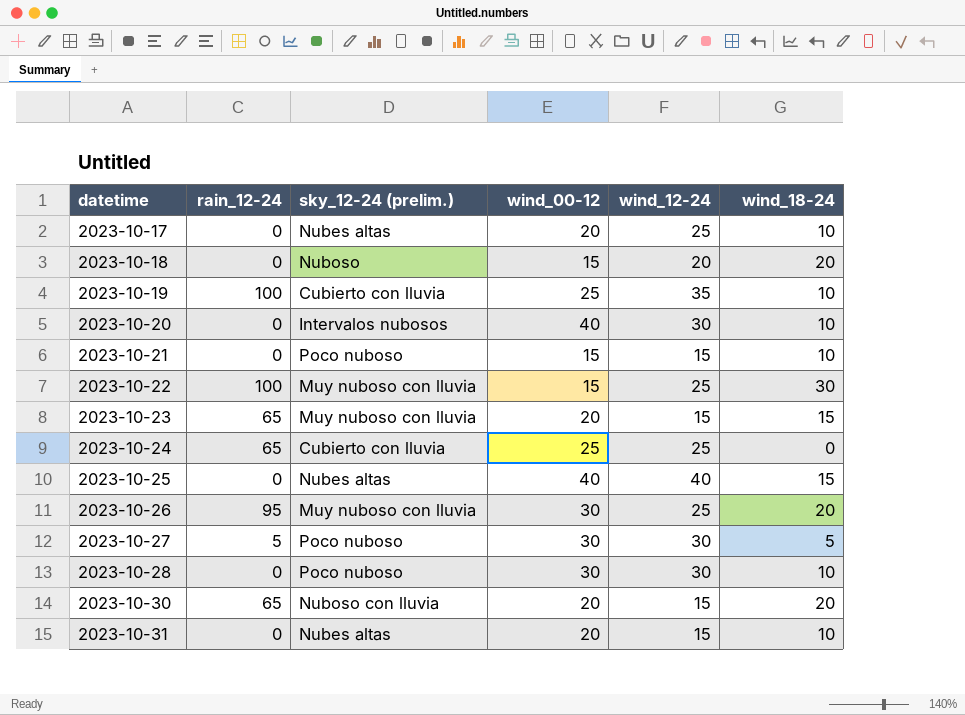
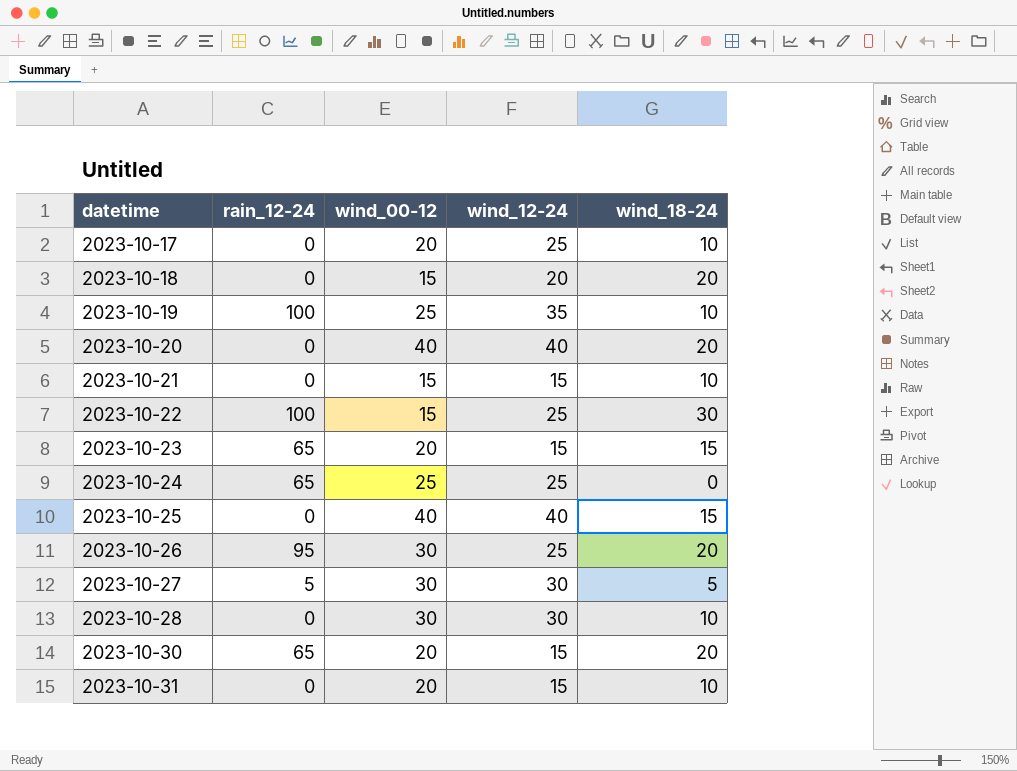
column sky_12-24 (prelim.) | position: 3 -> none
2023-10-20 | wind_12-24: 30 -> 40
2023-10-20 | wind_18-24: 10 -> 20

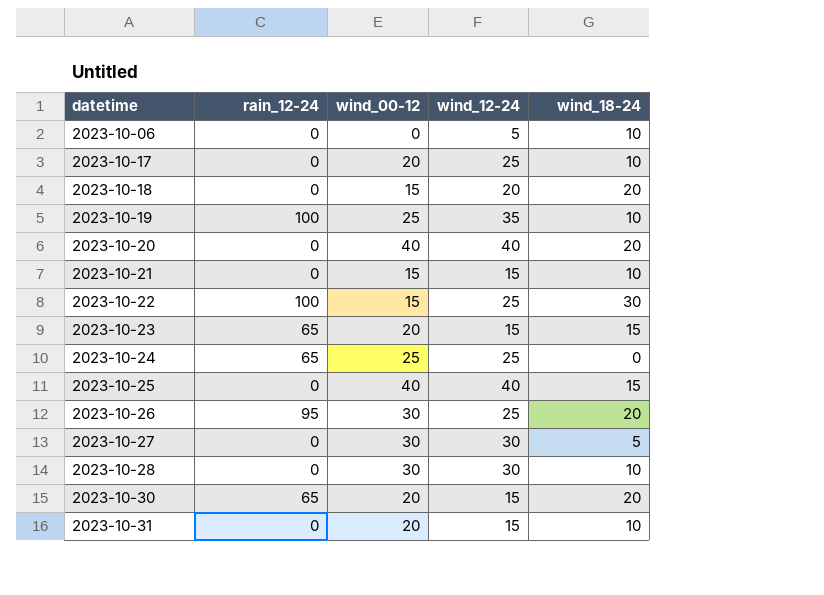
row 2023-10-06: none -> 0 | 0 | 5 | 10
2023-10-27 | rain_12-24: 5 -> 0

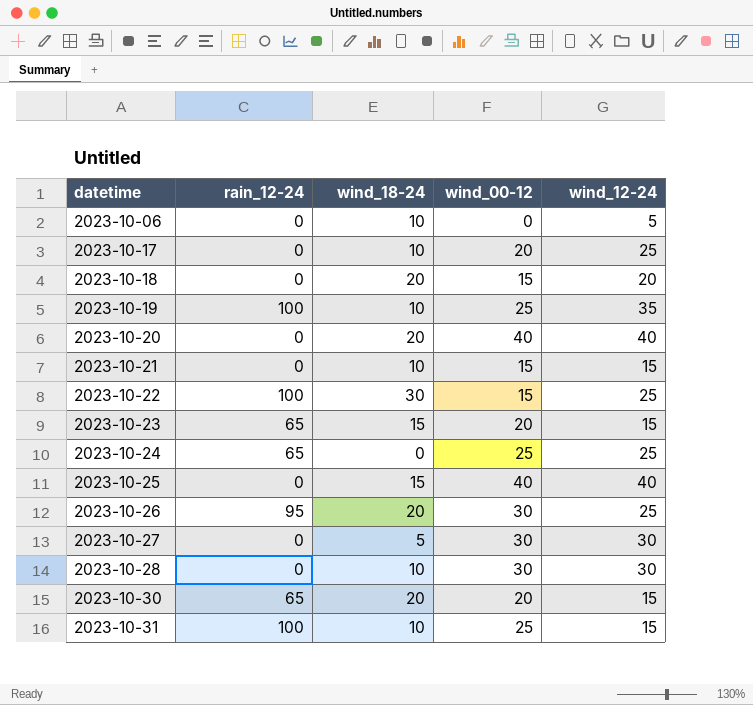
column wind_18-24 | position: 5 -> 3
2023-10-31 | rain_12-24: 0 -> 100
2023-10-31 | wind_00-12: 20 -> 25

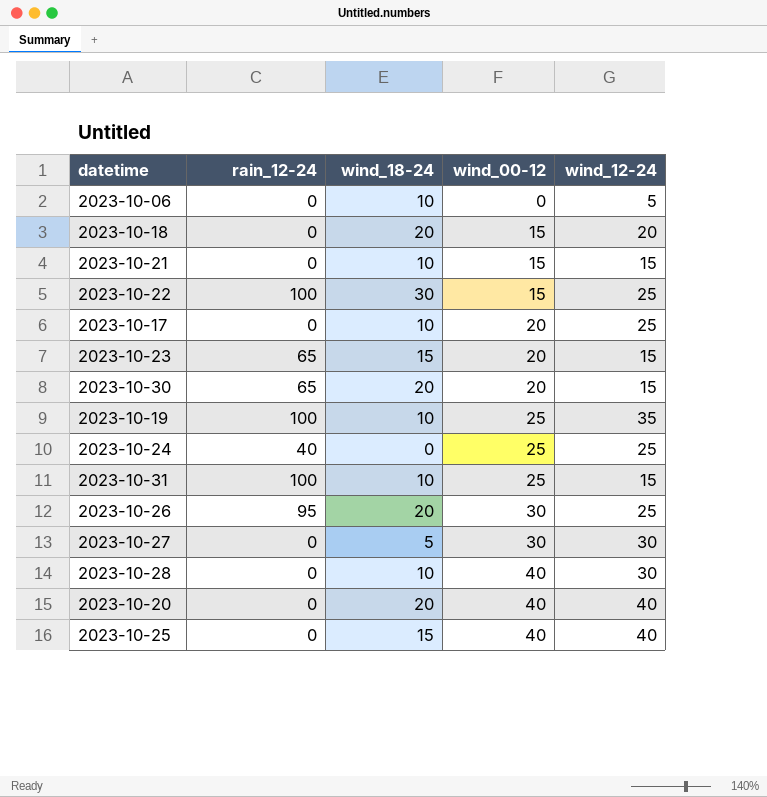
row order: datetime ascending -> wind_00-12 ascending
2023-10-24 | rain_12-24: 65 -> 40
2023-10-28 | wind_00-12: 30 -> 40

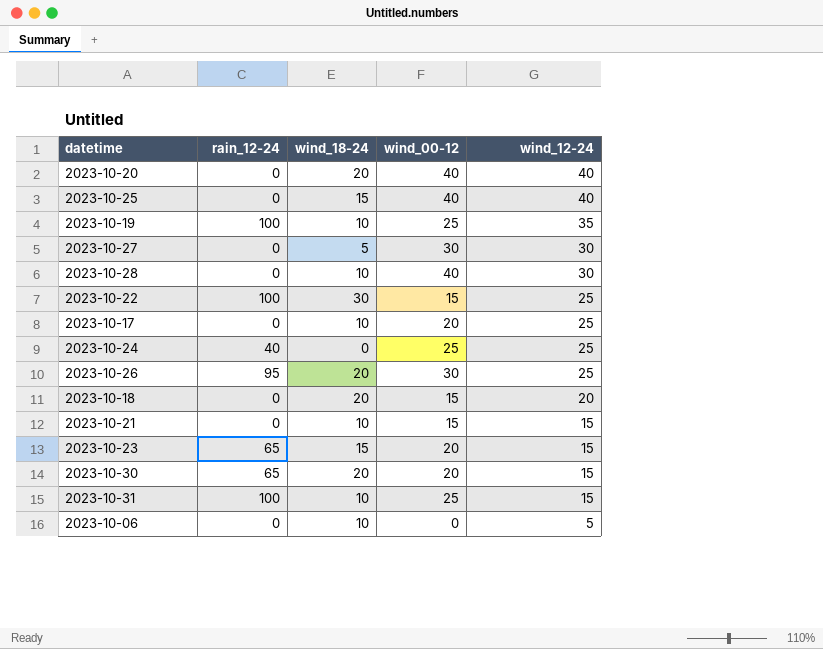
row order: wind_00-12 ascending -> wind_12-24 descending

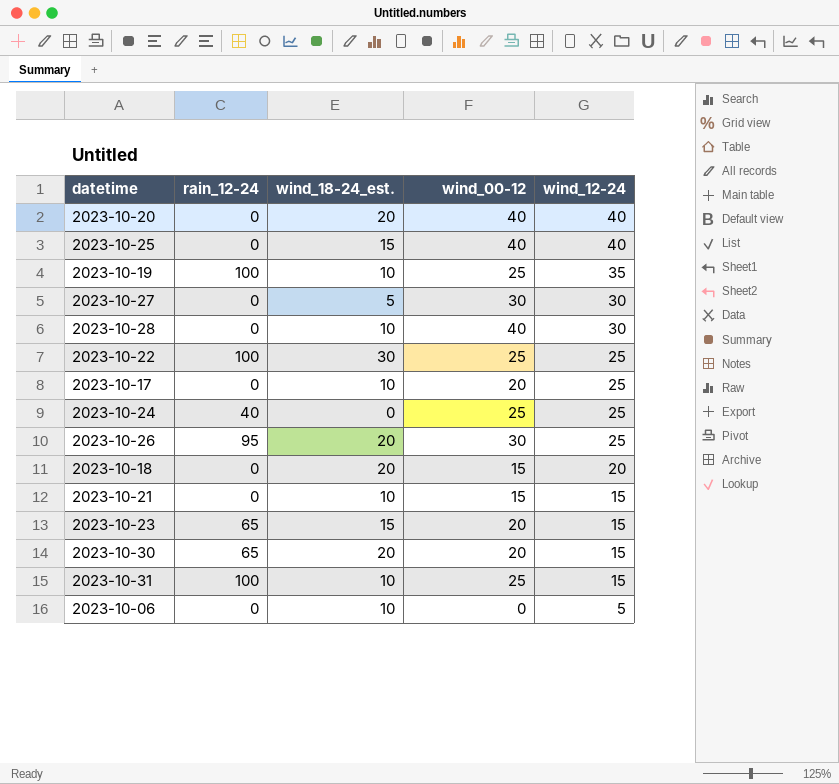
column name: wind_18-24 -> wind_18-24_est.
2023-10-22 | wind_00-12: 15 -> 25

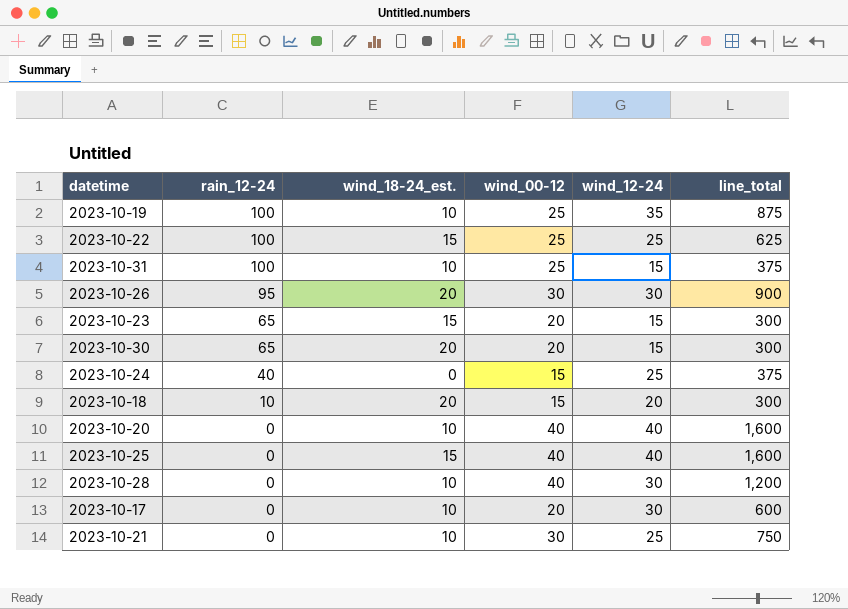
row order: wind_12-24 descending -> rain_12-24 descending
column line_total | formula: none -> [wind_00-12] * [wind_12-24]
row 2023-10-27: 0 | 5 | 30 | 30 -> none
row 2023-10-06: 0 | 10 | 0 | 5 -> none
2023-10-22 | wind_18-24_est.: 30 -> 15
2023-10-26 | wind_12-24: 25 -> 30
2023-10-24 | wind_00-12: 25 -> 15
2023-10-18 | rain_12-24: 0 -> 10
2023-10-20 | wind_18-24_est.: 20 -> 10
2023-10-17 | wind_12-24: 25 -> 30
2023-10-21 | wind_00-12: 15 -> 30
2023-10-21 | wind_12-24: 15 -> 25

